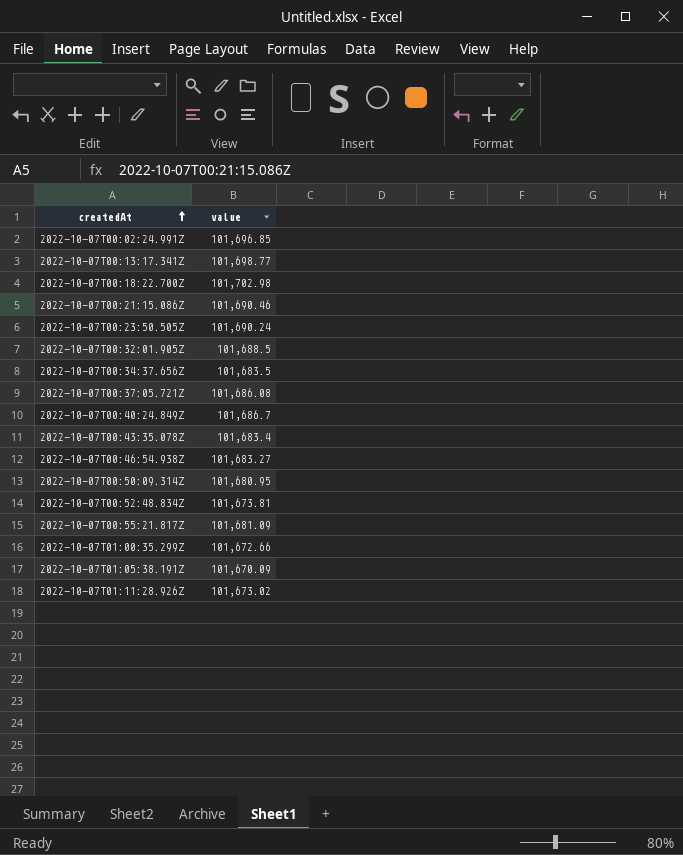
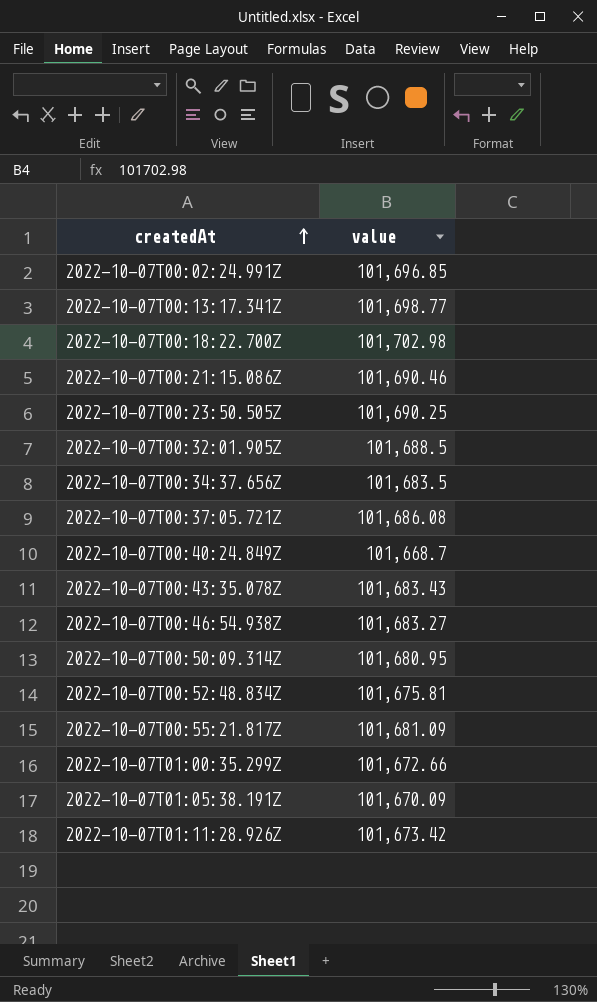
2022-10-07T00:23:50.505Z | value: 101,690.24 -> 101,690.25
2022-10-07T00:40:24.849Z | value: 101,686.7 -> 101,668.7
2022-10-07T00:43:35.078Z | value: 101,683.4 -> 101,683.43
2022-10-07T00:52:48.834Z | value: 101,673.81 -> 101,675.81
2022-10-07T01:11:28.926Z | value: 101,673.02 -> 101,673.42

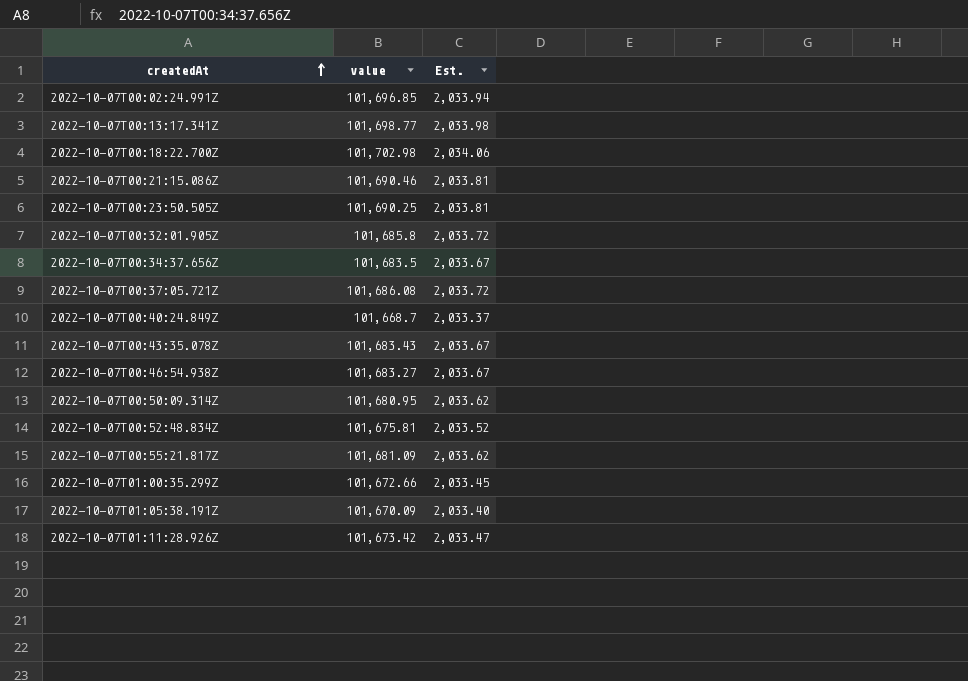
column Est. | formula: none -> [value] * 0.02
2022-10-07T00:32:01.905Z | value: 101,688.5 -> 101,685.8

